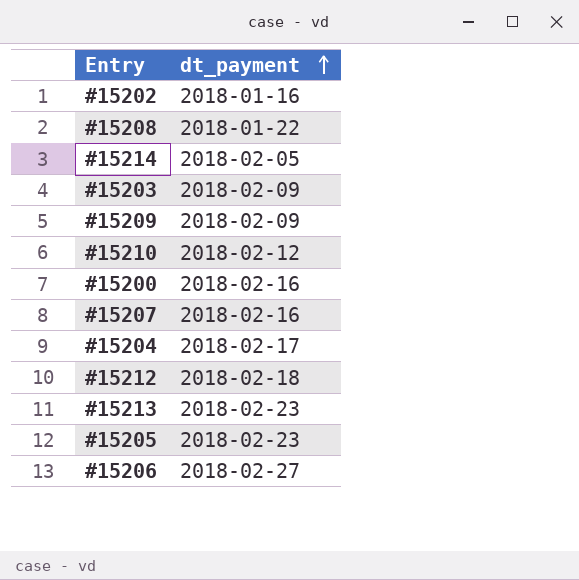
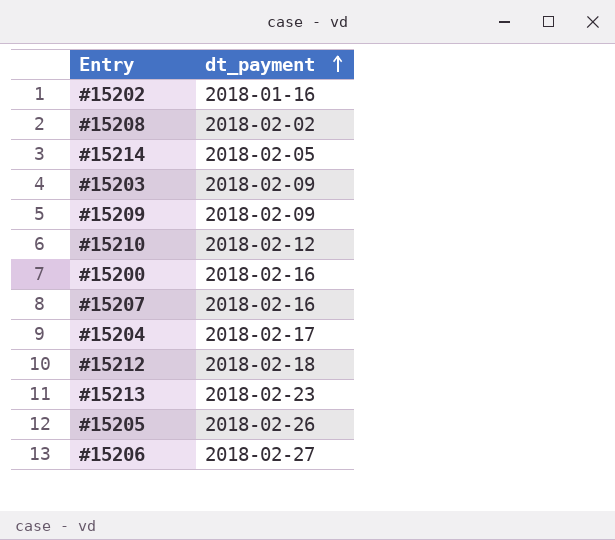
#15208 | dt_payment: 2018-01-22 -> 2018-02-02
#15205 | dt_payment: 2018-02-23 -> 2018-02-26

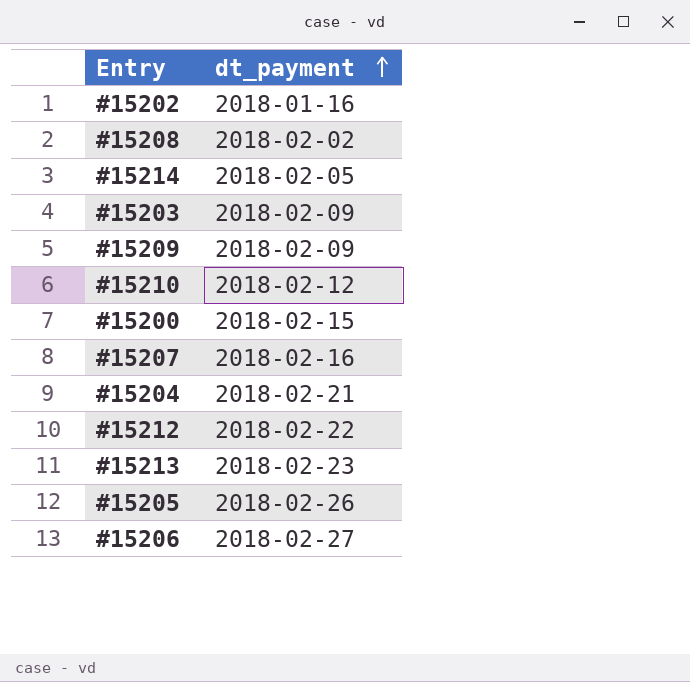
#15200 | dt_payment: 2018-02-16 -> 2018-02-15
#15204 | dt_payment: 2018-02-17 -> 2018-02-21
#15212 | dt_payment: 2018-02-18 -> 2018-02-22

